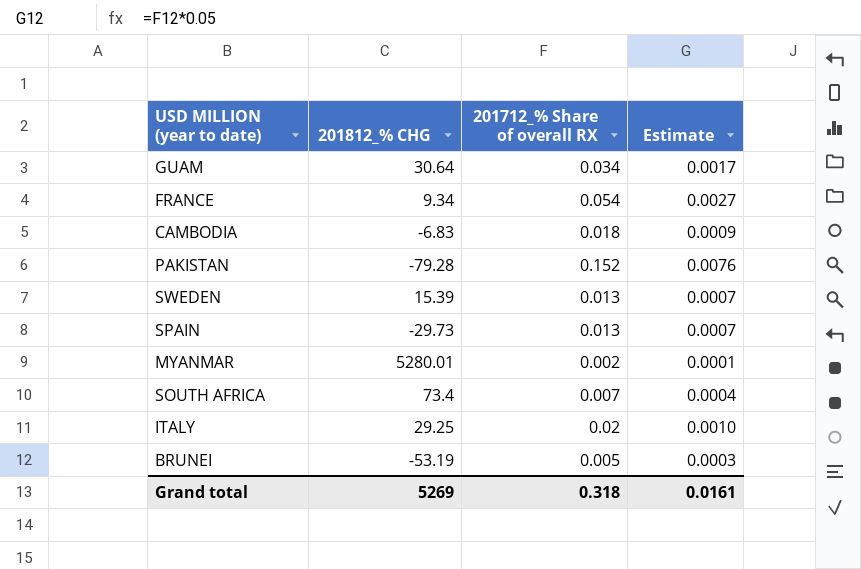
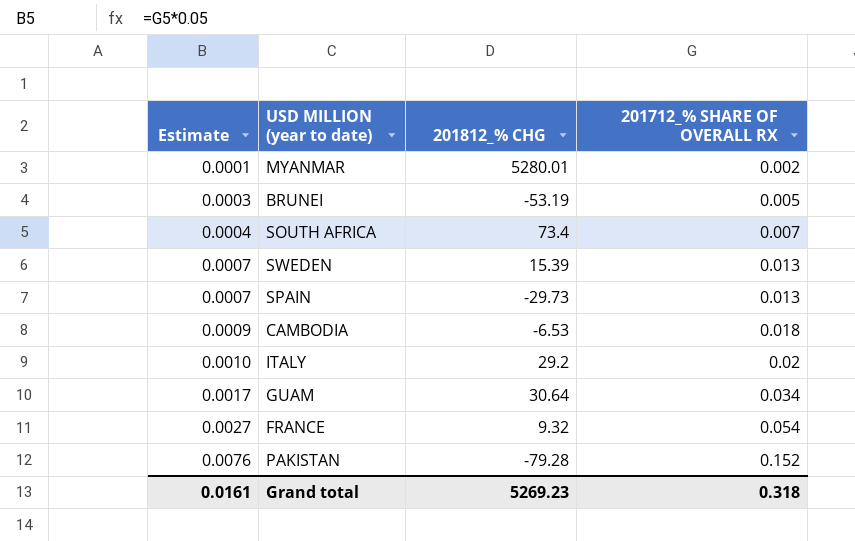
row order: none -> Estimate ascending
column Estimate | position: 4 -> 1
column name: 201712_% Share of overall RX -> 201712_% SHARE OF OVERALL RX
CAMBODIA | 201812_% CHG: -6.83 -> -6.53
ITALY | 201812_% CHG: 29.25 -> 29.2
FRANCE | 201812_% CHG: 9.34 -> 9.32
Grand total | 201812_% CHG: 5269 -> 5269.23

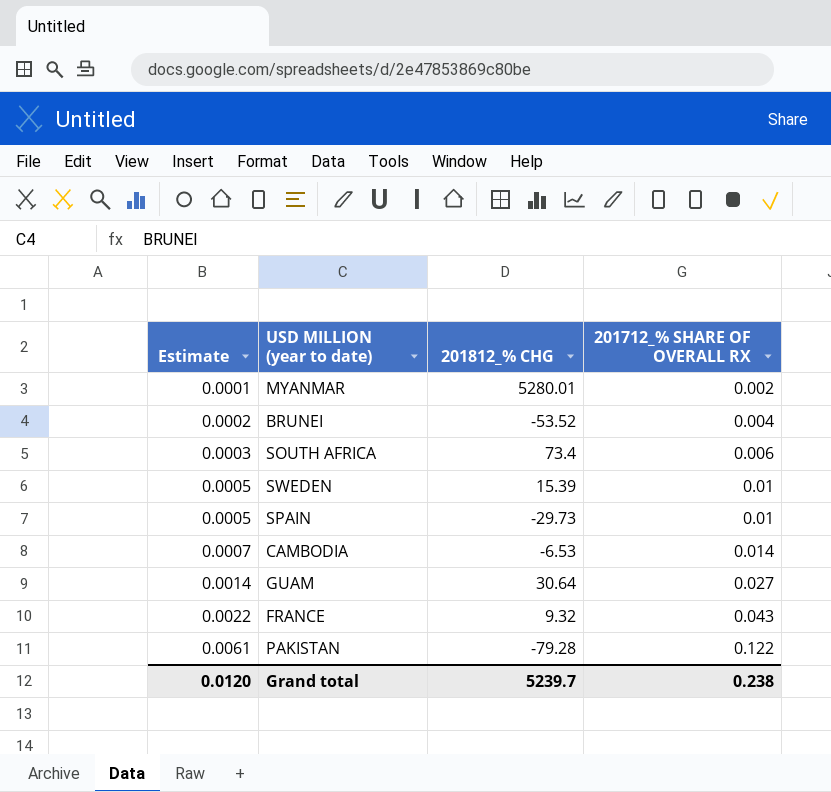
row ITALY: 0.0010 | 29.2 | 0.02 -> none
BRUNEI | Estimate: 0.0003 -> 0.0002
BRUNEI | 201812_% CHG: -53.19 -> -53.52
BRUNEI | 201712_% SHARE OF OVERALL RX: 0.005 -> 0.004
SOUTH AFRICA | Estimate: 0.0004 -> 0.0003
SOUTH AFRICA | 201712_% SHARE OF OVERALL RX: 0.007 -> 0.006
SWEDEN | Estimate: 0.0007 -> 0.0005
SWEDEN | 201712_% SHARE OF OVERALL RX: 0.013 -> 0.01
SPAIN | Estimate: 0.0007 -> 0.0005
SPAIN | 201712_% SHARE OF OVERALL RX: 0.013 -> 0.01
CAMBODIA | Estimate: 0.0009 -> 0.0007
CAMBODIA | 201712_% SHARE OF OVERALL RX: 0.018 -> 0.014
GUAM | Estimate: 0.0017 -> 0.0014
GUAM | 201712_% SHARE OF OVERALL RX: 0.034 -> 0.027
FRANCE | Estimate: 0.0027 -> 0.0022
FRANCE | 201712_% SHARE OF OVERALL RX: 0.054 -> 0.043
PAKISTAN | Estimate: 0.0076 -> 0.0061
PAKISTAN | 201712_% SHARE OF OVERALL RX: 0.152 -> 0.122
Grand total | Estimate: 0.0161 -> 0.0120
Grand total | 201812_% CHG: 5269.23 -> 5239.7
Grand total | 201712_% SHARE OF OVERALL RX: 0.318 -> 0.238

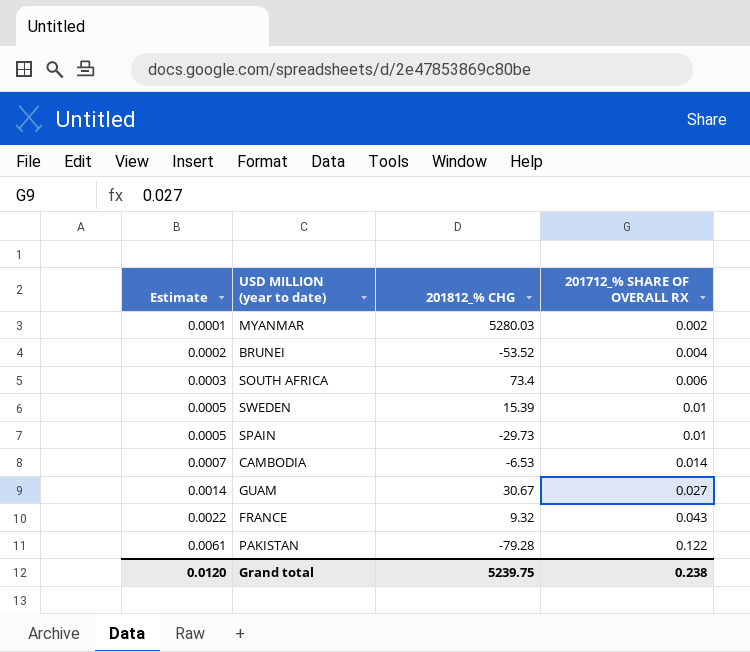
MYANMAR | 201812_% CHG: 5280.01 -> 5280.03
GUAM | 201812_% CHG: 30.64 -> 30.67
Grand total | 201812_% CHG: 5239.7 -> 5239.75

